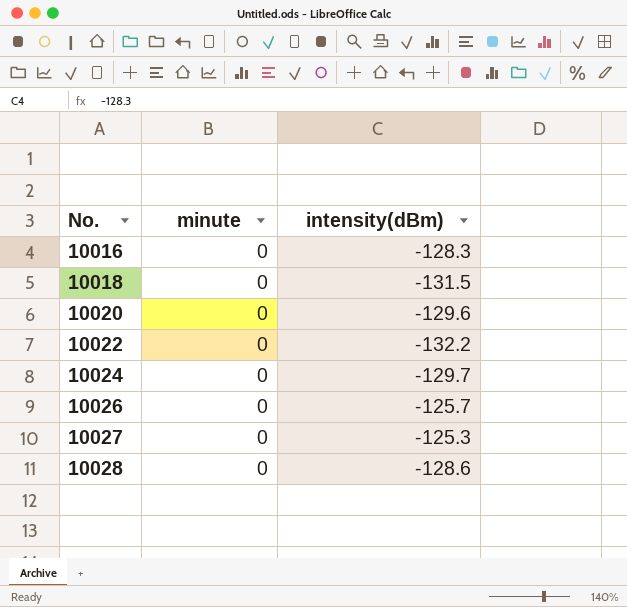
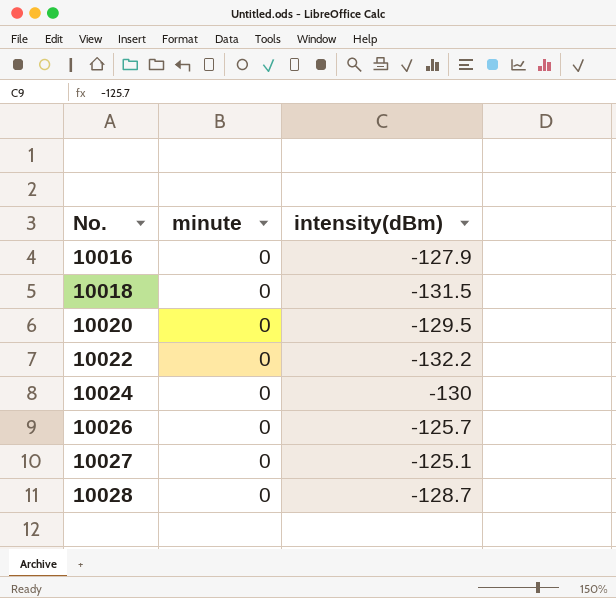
10016 | intensity(dBm): -128.3 -> -127.9
10020 | intensity(dBm): -129.6 -> -129.5
10024 | intensity(dBm): -129.7 -> -130
10027 | intensity(dBm): -125.3 -> -125.1
10028 | intensity(dBm): -128.6 -> -128.7

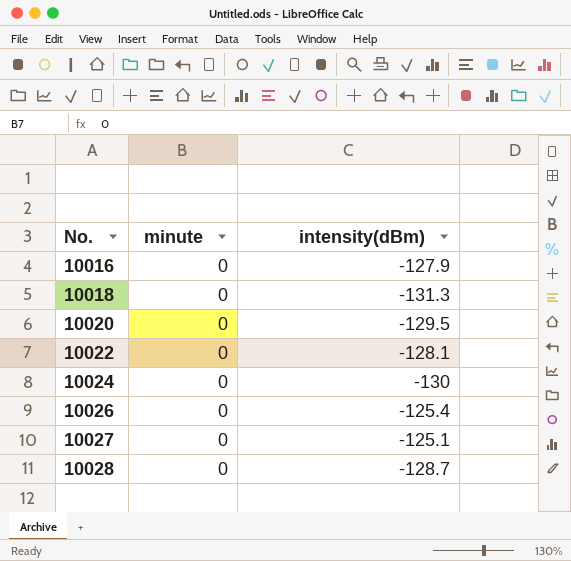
10018 | intensity(dBm): -131.5 -> -131.3
10022 | intensity(dBm): -132.2 -> -128.1
10026 | intensity(dBm): -125.7 -> -125.4

